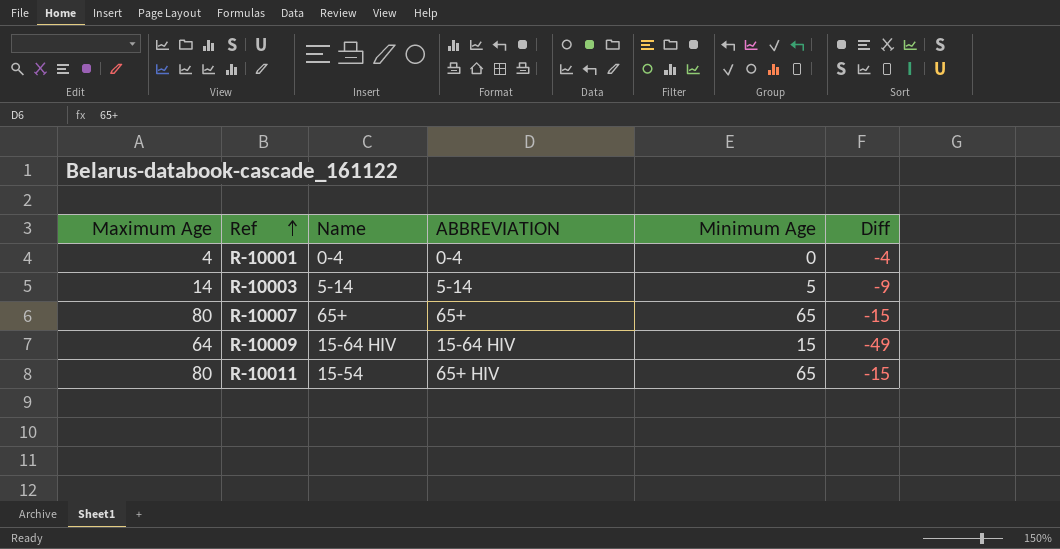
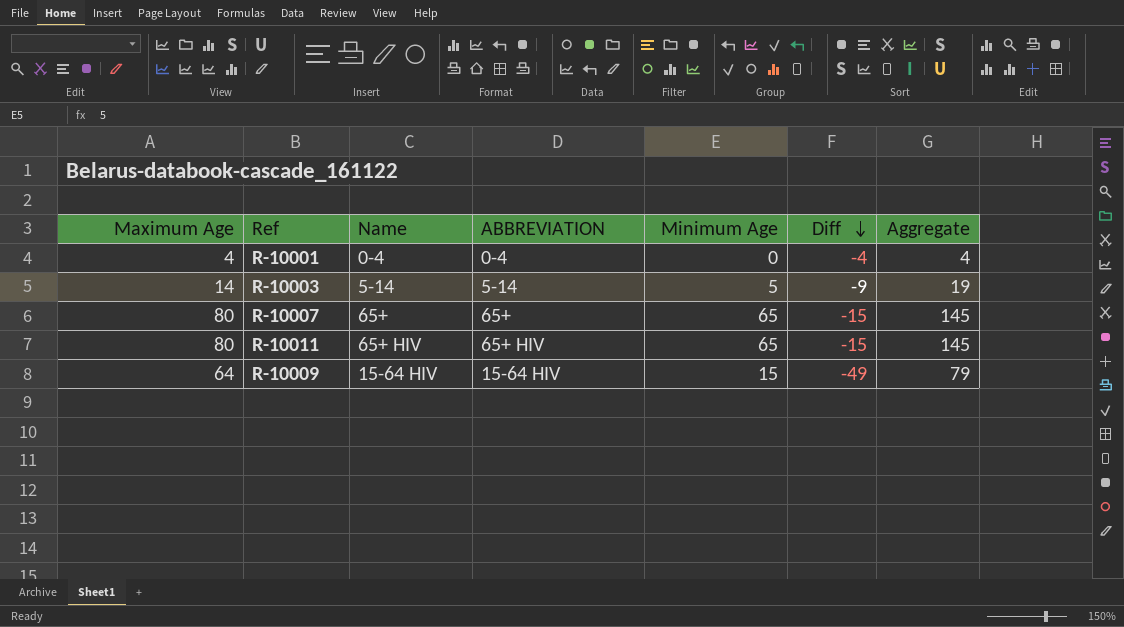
row order: Ref ascending -> Diff descending
column Aggregate | formula: none -> [Maximum Age] + [Minimum Age]
R-10011 | Name: 15-54 -> 65+ HIV

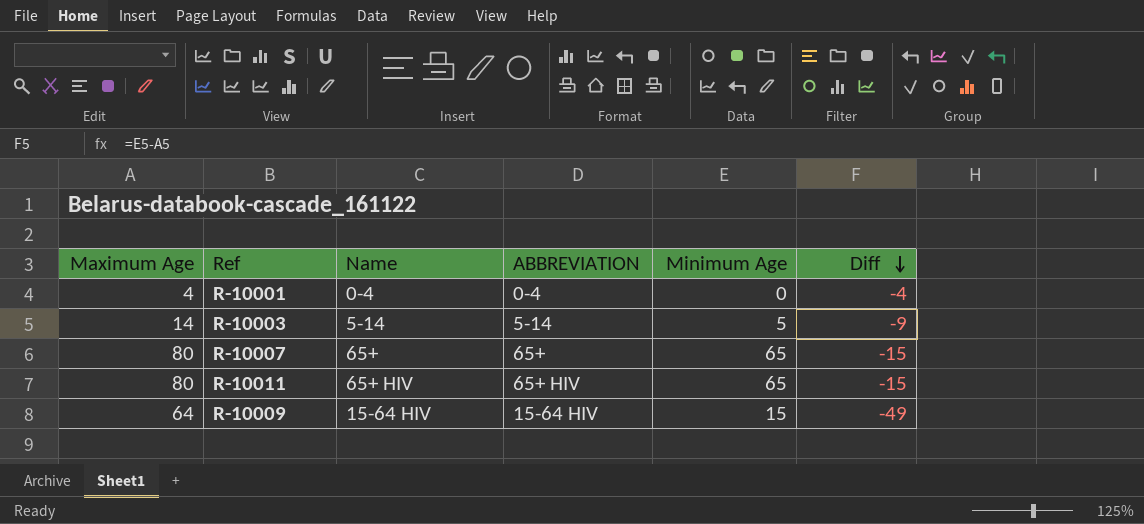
column Aggregate | formula: [Maximum Age] + [Minimum Age] -> none

